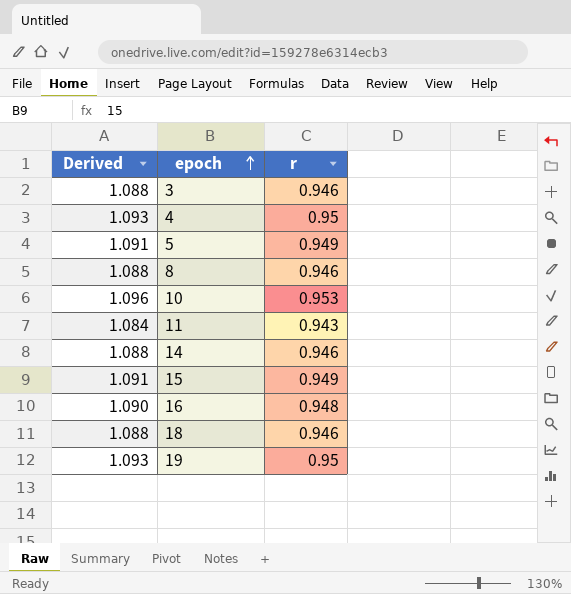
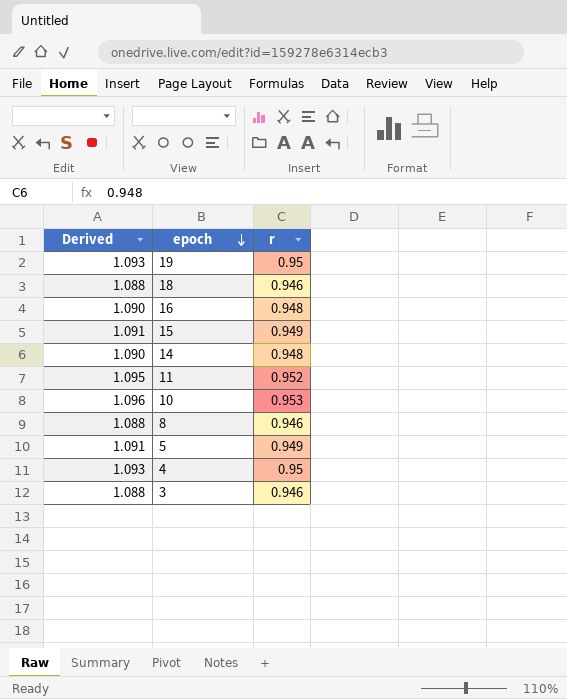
row order: epoch ascending -> epoch descending
14 | Derived: 1.088 -> 1.090
14 | r: 0.946 -> 0.948
11 | Derived: 1.084 -> 1.095
11 | r: 0.943 -> 0.952

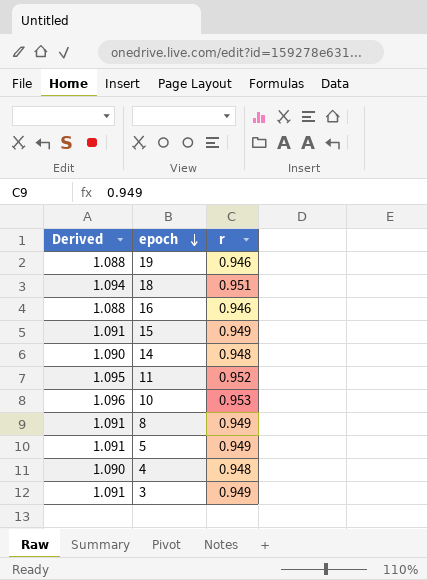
19 | Derived: 1.093 -> 1.088
19 | r: 0.95 -> 0.946
18 | Derived: 1.088 -> 1.094
18 | r: 0.946 -> 0.951
16 | Derived: 1.090 -> 1.088
16 | r: 0.948 -> 0.946
8 | Derived: 1.088 -> 1.091
8 | r: 0.946 -> 0.949
4 | Derived: 1.093 -> 1.090
4 | r: 0.95 -> 0.948
3 | Derived: 1.088 -> 1.091
3 | r: 0.946 -> 0.949

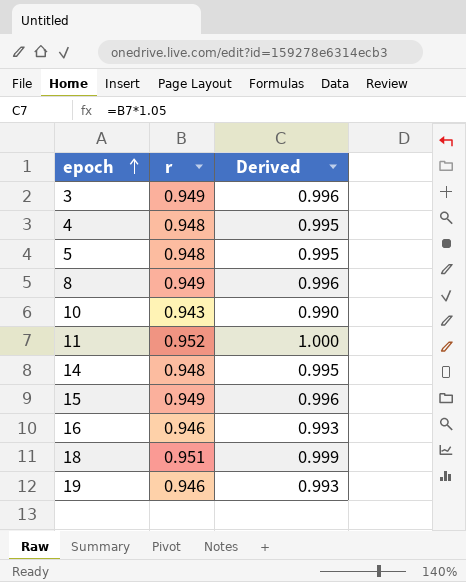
row order: epoch descending -> epoch ascending
column Derived | formula: [r] * 1.15 -> [r] * 1.05
column Derived | position: 1 -> 3
5 | r: 0.949 -> 0.948
10 | r: 0.953 -> 0.943

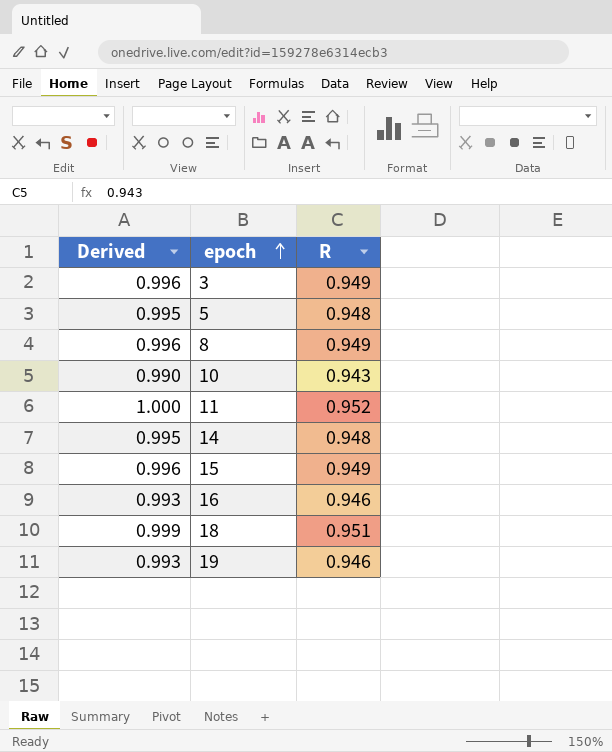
column Derived | position: 3 -> 1
column name: r -> R
row 4: 0.948 | 0.995 -> none

